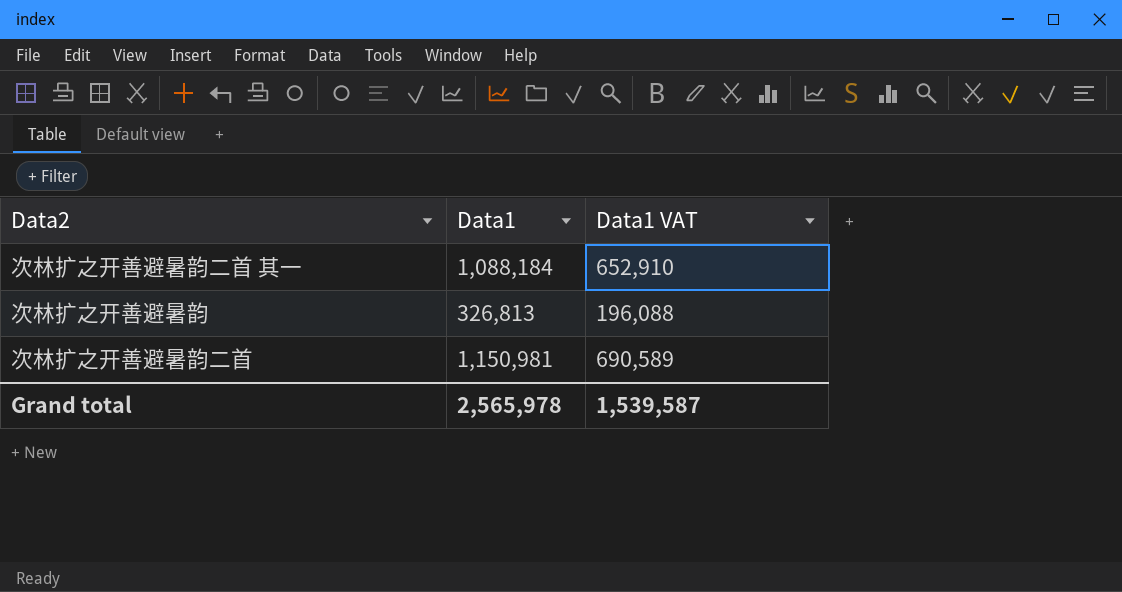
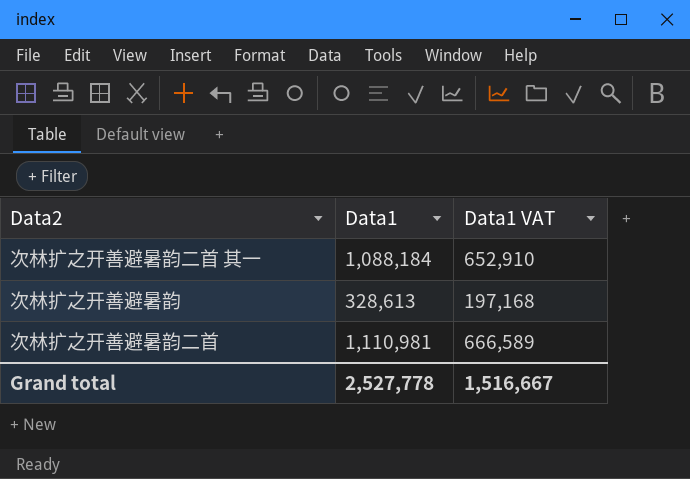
次林扩之开善避暑韵 | Data1: 326,813 -> 328,613
次林扩之开善避暑韵 | Data1 VAT: 196,088 -> 197,168
次林扩之开善避暑韵二首 | Data1: 1,150,981 -> 1,110,981
次林扩之开善避暑韵二首 | Data1 VAT: 690,589 -> 666,589
Grand total | Data1: 2,565,978 -> 2,527,778
Grand total | Data1 VAT: 1,539,587 -> 1,516,667

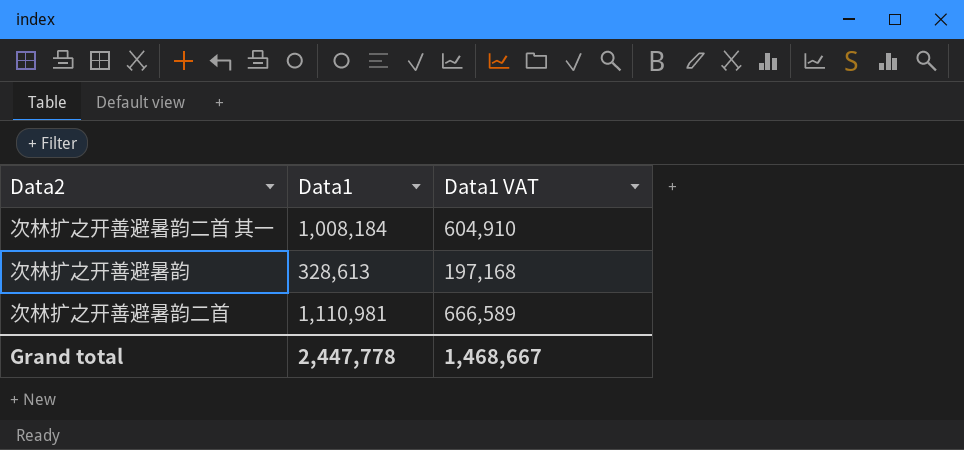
次林扩之开善避暑韵二首 其一 | Data1: 1,088,184 -> 1,008,184
次林扩之开善避暑韵二首 其一 | Data1 VAT: 652,910 -> 604,910
Grand total | Data1: 2,527,778 -> 2,447,778
Grand total | Data1 VAT: 1,516,667 -> 1,468,667

